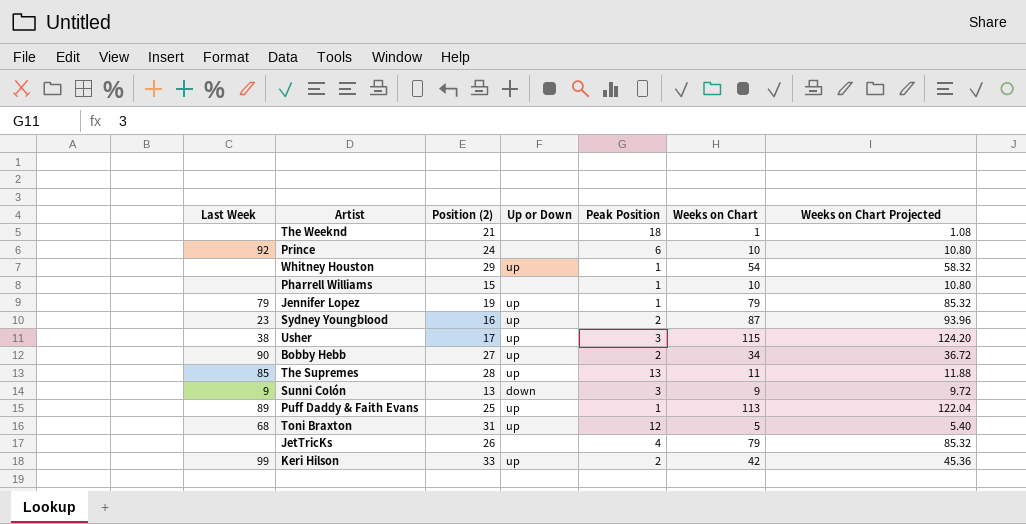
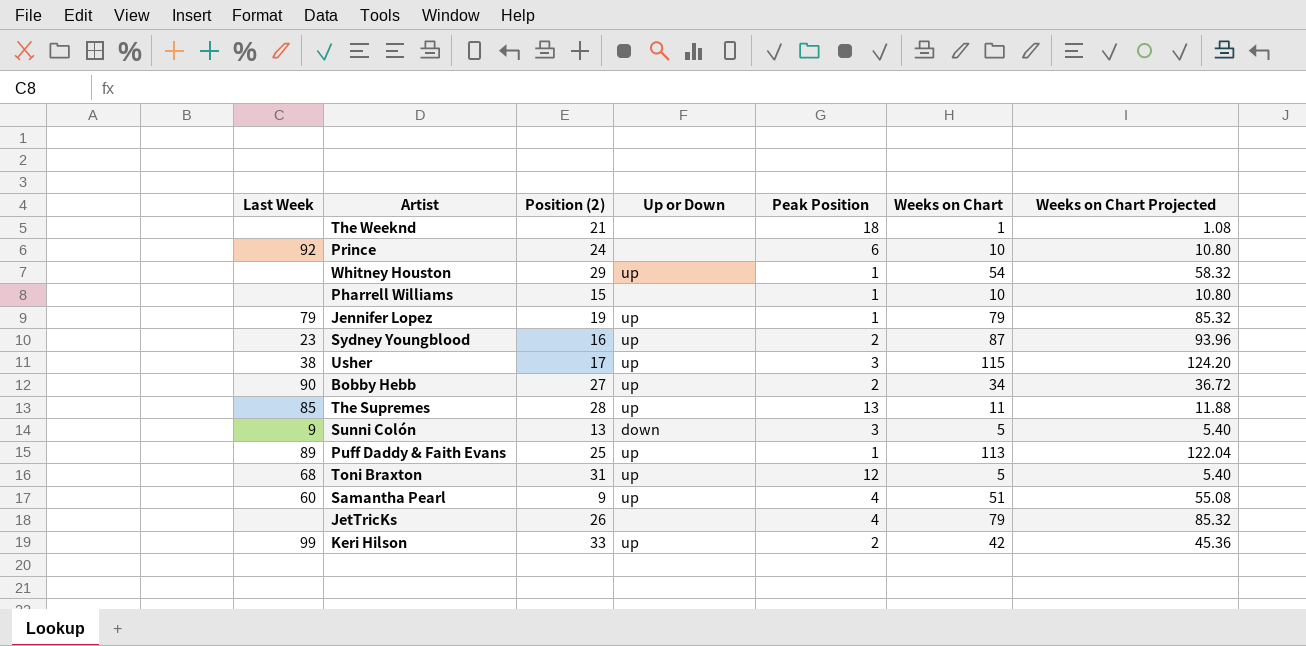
Sunni Colón | Weeks on Chart: 9 -> 5
Sunni Colón | Weeks on Chart Projected: 9.72 -> 5.40
row Samantha Pearl: none -> 60 | 9 | up | 4 | 51 | 55.08

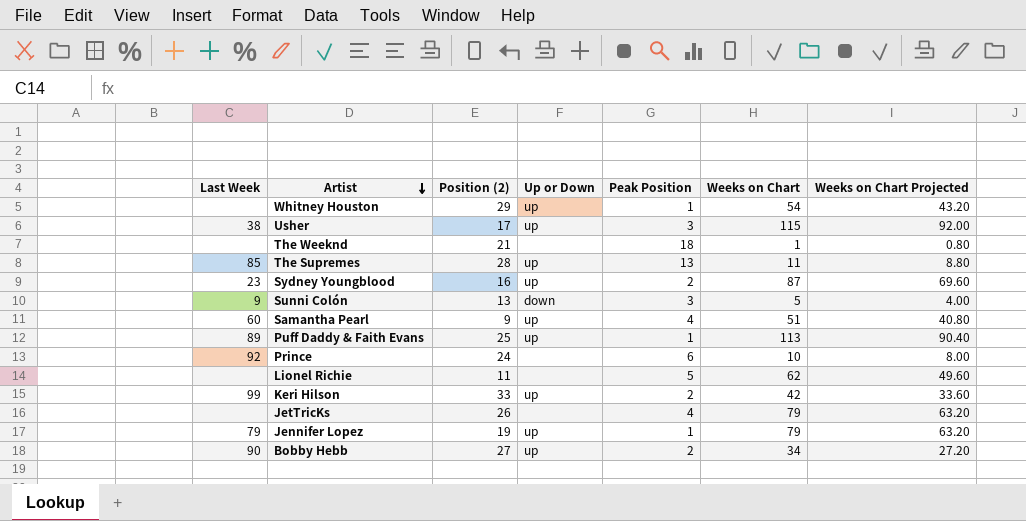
row order: none -> Artist descending
column Weeks on Chart Projected | formula: [Weeks on Chart] * 1.08 -> [Weeks on Chart] * 0.8
row Pharrell Williams: none | 15 | none | 1 | 10 | 10.80 -> none
row Toni Braxton: 68 | 31 | up | 12 | 5 | 5.40 -> none
row Lionel Richie: none -> none | 11 | none | 5 | 62 | 49.60

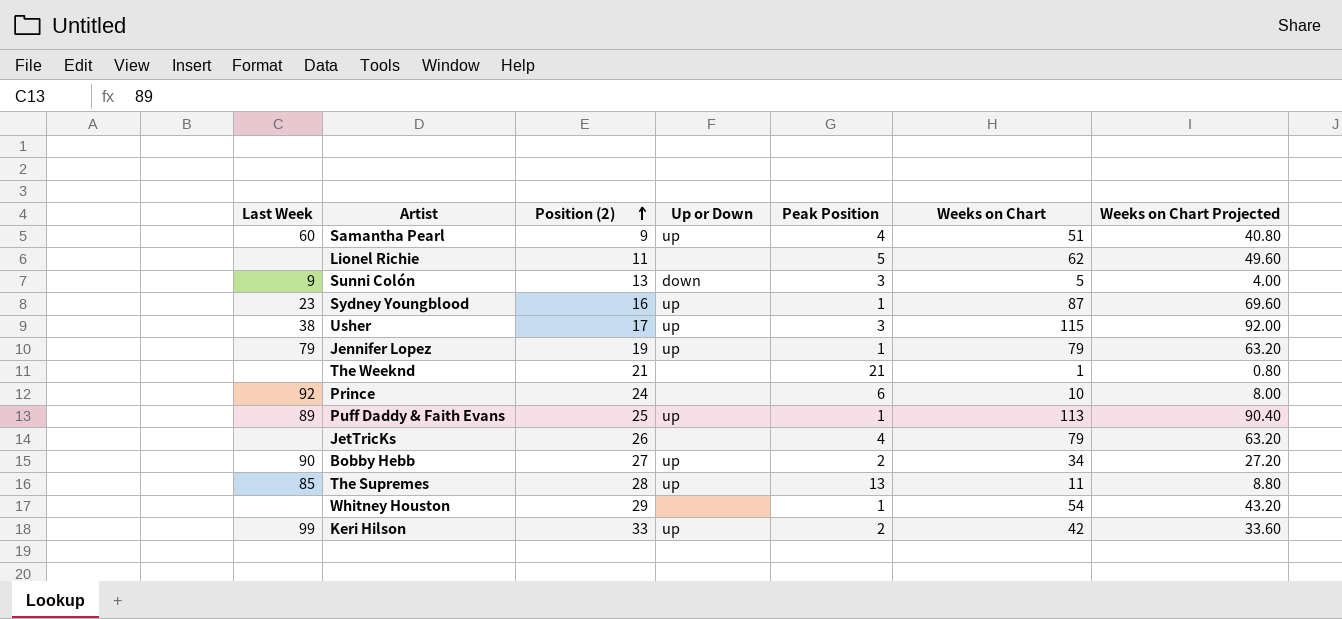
row order: Artist descending -> Position (2) ascending
Sydney Youngblood | Peak Position: 2 -> 1
The Weeknd | Peak Position: 18 -> 21
Whitney Houston | Up or Down: up -> none

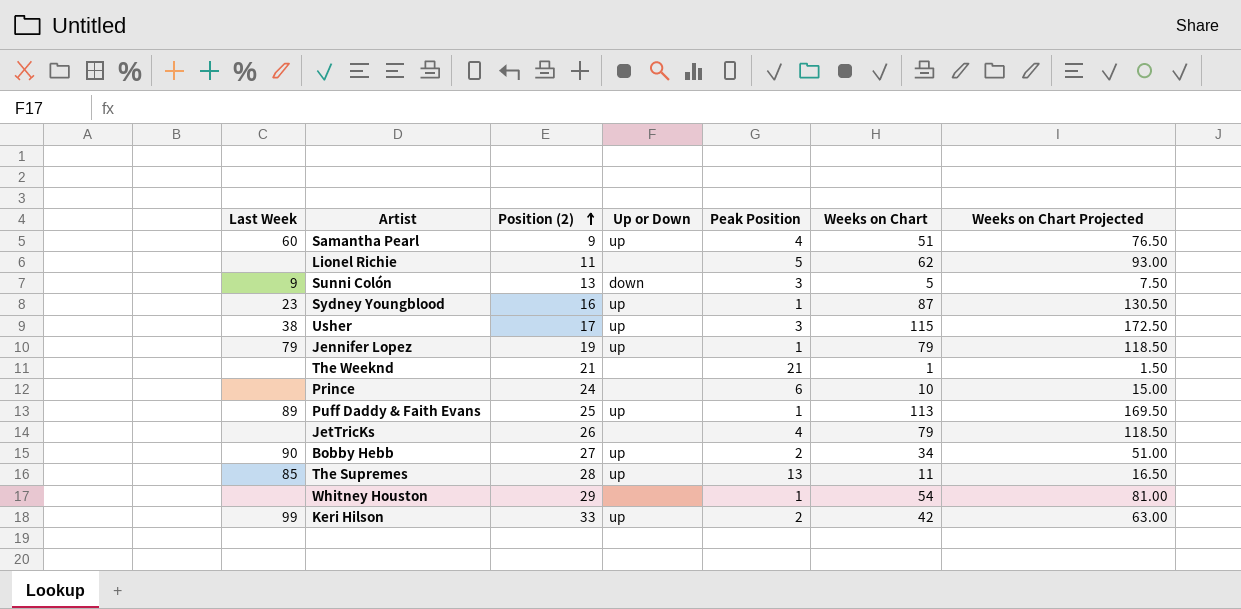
column Weeks on Chart Projected | formula: [Weeks on Chart] * 0.8 -> [Weeks on Chart] * 1.5
Prince | Last Week: 92 -> none

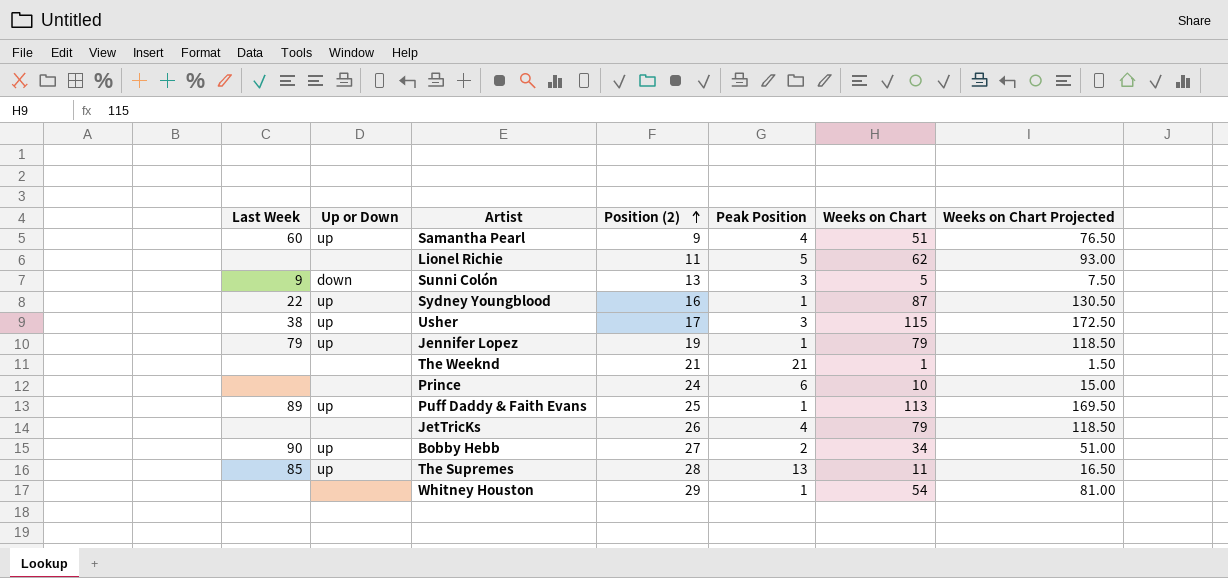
column Up or Down | position: 4 -> 2
row Keri Hilson: 99 | 33 | up | 2 | 42 | 63.00 -> none
Sydney Youngblood | Last Week: 23 -> 22

